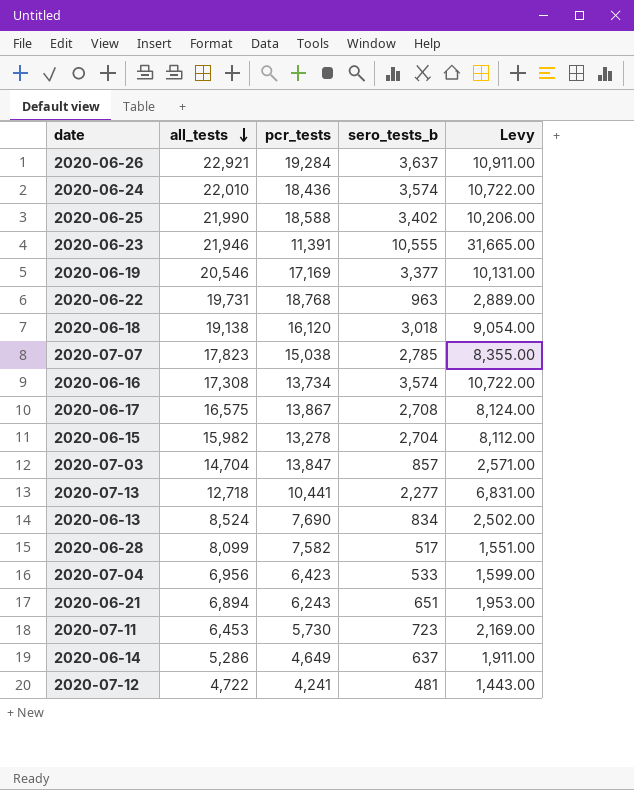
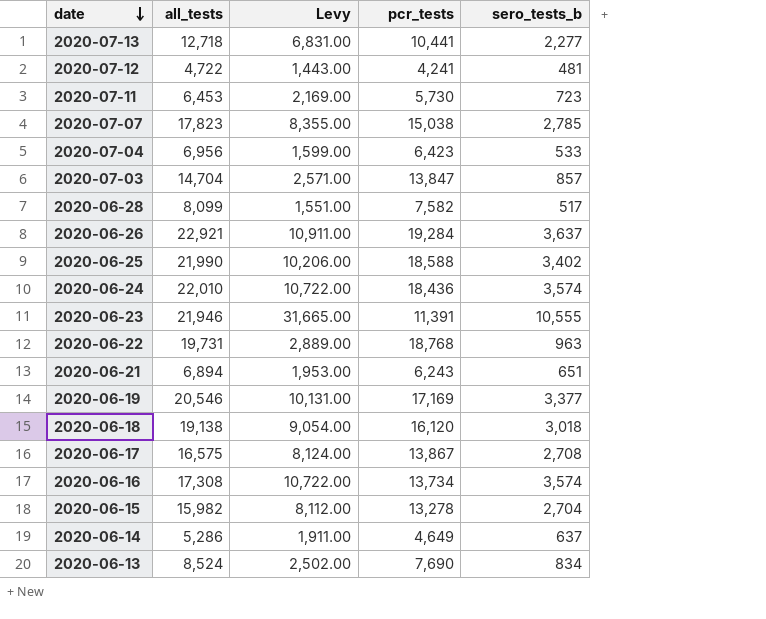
row order: all_tests descending -> date descending
column Levy | position: 5 -> 3

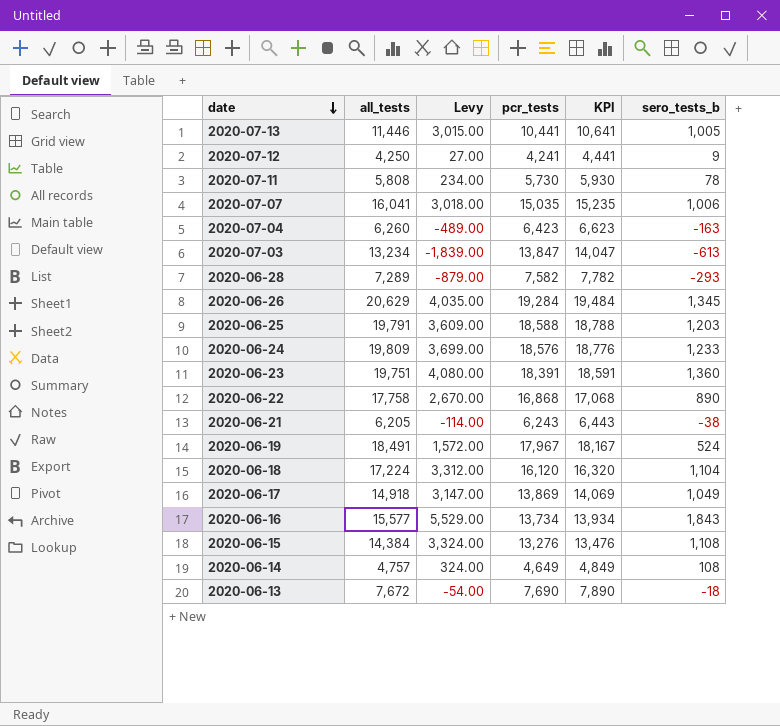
column KPI | formula: none -> [pcr_tests] + 200
2020-07-13 | all_tests: 12,718 -> 11,446
2020-07-13 | Levy: 6,831.00 -> 3,015.00
2020-07-13 | sero_tests_b: 2,277 -> 1,005
2020-07-12 | all_tests: 4,722 -> 4,250
2020-07-12 | Levy: 1,443.00 -> 27.00
2020-07-12 | sero_tests_b: 481 -> 9
2020-07-11 | all_tests: 6,453 -> 5,808
2020-07-11 | Levy: 2,169.00 -> 234.00
2020-07-11 | sero_tests_b: 723 -> 78
2020-07-07 | all_tests: 17,823 -> 16,041
2020-07-07 | Levy: 8,355.00 -> 3,018.00
2020-07-07 | pcr_tests: 15,038 -> 15,035
2020-07-07 | sero_tests_b: 2,785 -> 1,006
2020-07-04 | all_tests: 6,956 -> 6,260
2020-07-04 | Levy: 1,599.00 -> -489.00
2020-07-04 | sero_tests_b: 533 -> -163
2020-07-03 | all_tests: 14,704 -> 13,234
2020-07-03 | Levy: 2,571.00 -> -1,839.00
2020-07-03 | sero_tests_b: 857 -> -613
2020-06-28 | all_tests: 8,099 -> 7,289
2020-06-28 | Levy: 1,551.00 -> -879.00
2020-06-28 | sero_tests_b: 517 -> -293
2020-06-26 | all_tests: 22,921 -> 20,629
2020-06-26 | Levy: 10,911.00 -> 4,035.00
2020-06-26 | sero_tests_b: 3,637 -> 1,345
2020-06-25 | all_tests: 21,990 -> 19,791
2020-06-25 | Levy: 10,206.00 -> 3,609.00
2020-06-25 | sero_tests_b: 3,402 -> 1,203
2020-06-24 | all_tests: 22,010 -> 19,809
2020-06-24 | Levy: 10,722.00 -> 3,699.00
2020-06-24 | pcr_tests: 18,436 -> 18,576
2020-06-24 | sero_tests_b: 3,574 -> 1,233
2020-06-23 | all_tests: 21,946 -> 19,751
2020-06-23 | Levy: 31,665.00 -> 4,080.00
2020-06-23 | pcr_tests: 11,391 -> 18,391
2020-06-23 | sero_tests_b: 10,555 -> 1,360
2020-06-22 | all_tests: 19,731 -> 17,758
2020-06-22 | Levy: 2,889.00 -> 2,670.00
2020-06-22 | pcr_tests: 18,768 -> 16,868
2020-06-22 | sero_tests_b: 963 -> 890
2020-06-21 | all_tests: 6,894 -> 6,205
2020-06-21 | Levy: 1,953.00 -> -114.00
2020-06-21 | sero_tests_b: 651 -> -38
2020-06-19 | all_tests: 20,546 -> 18,491
2020-06-19 | Levy: 10,131.00 -> 1,572.00
2020-06-19 | pcr_tests: 17,169 -> 17,967
2020-06-19 | sero_tests_b: 3,377 -> 524
2020-06-18 | all_tests: 19,138 -> 17,224
2020-06-18 | Levy: 9,054.00 -> 3,312.00
2020-06-18 | sero_tests_b: 3,018 -> 1,104
2020-06-17 | all_tests: 16,575 -> 14,918
2020-06-17 | Levy: 8,124.00 -> 3,147.00
2020-06-17 | pcr_tests: 13,867 -> 13,869
2020-06-17 | sero_tests_b: 2,708 -> 1,049
2020-06-16 | all_tests: 17,308 -> 15,577
2020-06-16 | Levy: 10,722.00 -> 5,529.00
2020-06-16 | sero_tests_b: 3,574 -> 1,843
2020-06-15 | all_tests: 15,982 -> 14,384
2020-06-15 | Levy: 8,112.00 -> 3,324.00
2020-06-15 | pcr_tests: 13,278 -> 13,276
2020-06-15 | sero_tests_b: 2,704 -> 1,108
2020-06-14 | all_tests: 5,286 -> 4,757
2020-06-14 | Levy: 1,911.00 -> 324.00
2020-06-14 | sero_tests_b: 637 -> 108
2020-06-13 | all_tests: 8,524 -> 7,672
2020-06-13 | Levy: 2,502.00 -> -54.00
2020-06-13 | sero_tests_b: 834 -> -18

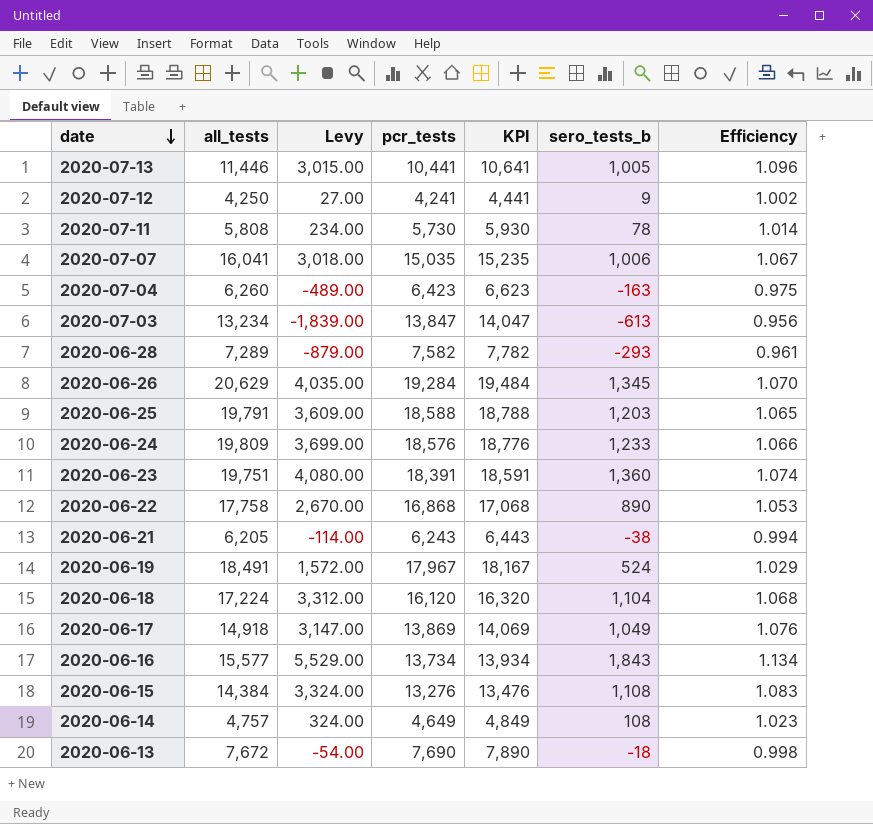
column Efficiency | formula: none -> [all_tests] / [pcr_tests]

